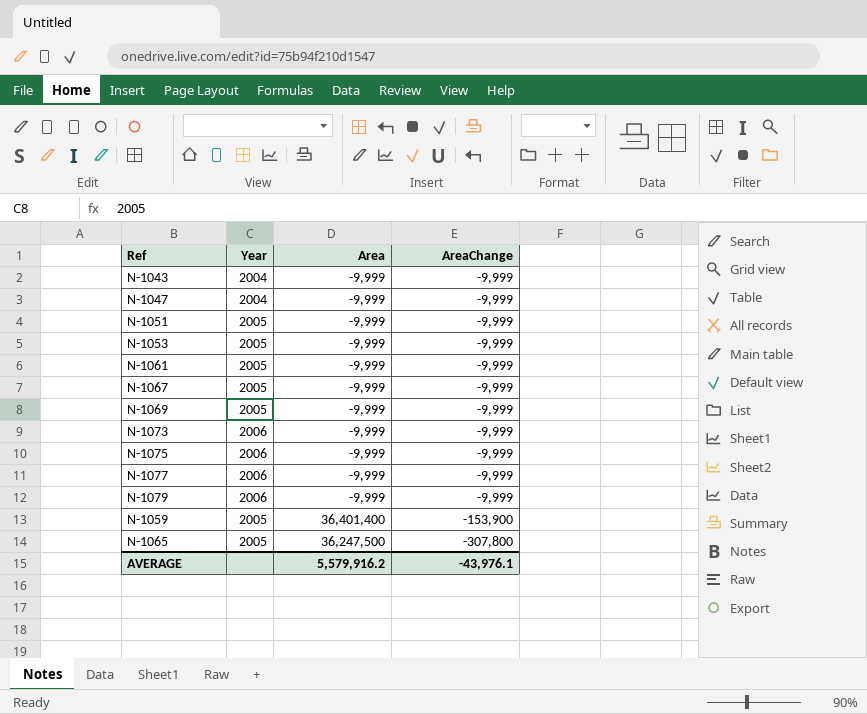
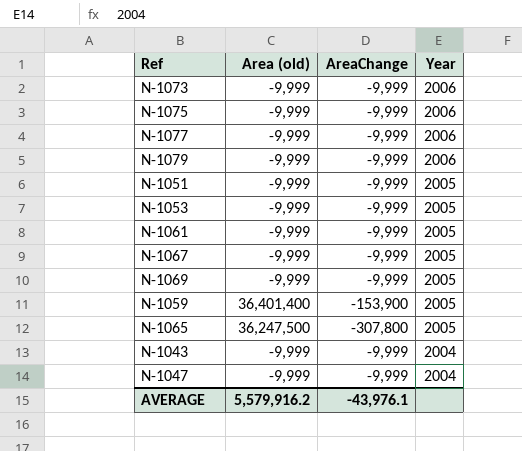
row order: AreaChange descending -> Year descending
column name: Area -> Area (old)
column Year | position: 2 -> 4

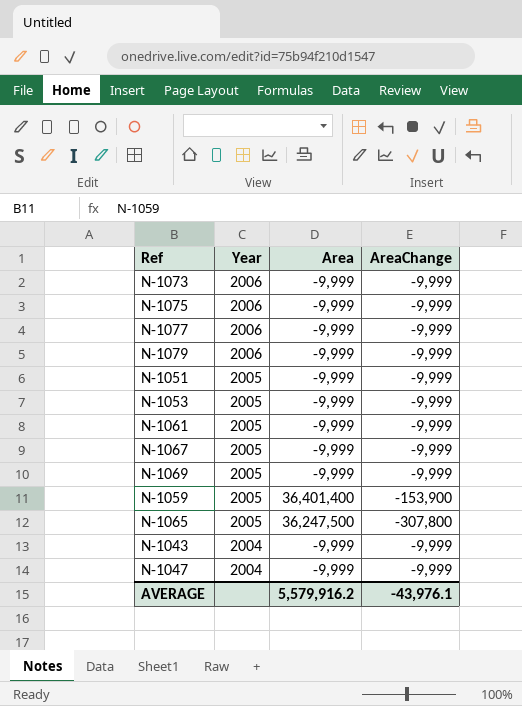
column Year | position: 4 -> 2
column name: Area (old) -> Area

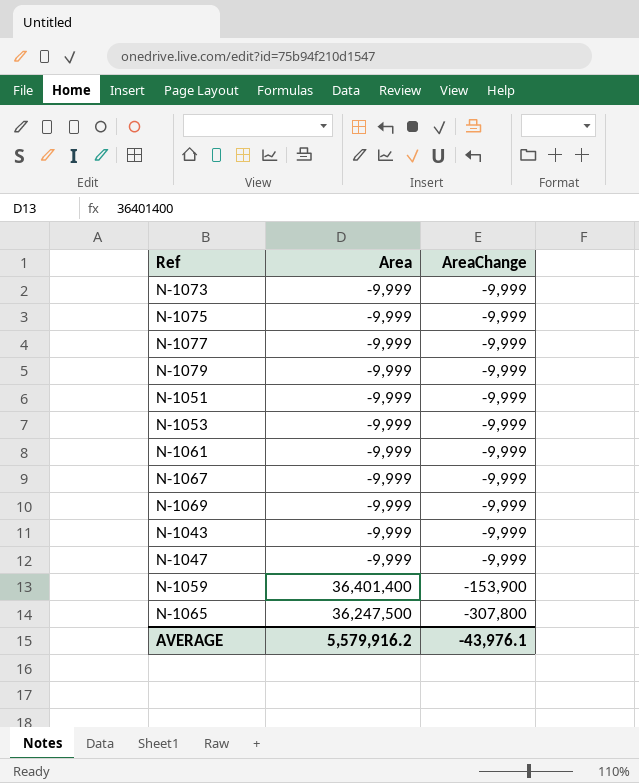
row order: Year descending -> AreaChange descending
column Year | position: 2 -> none

